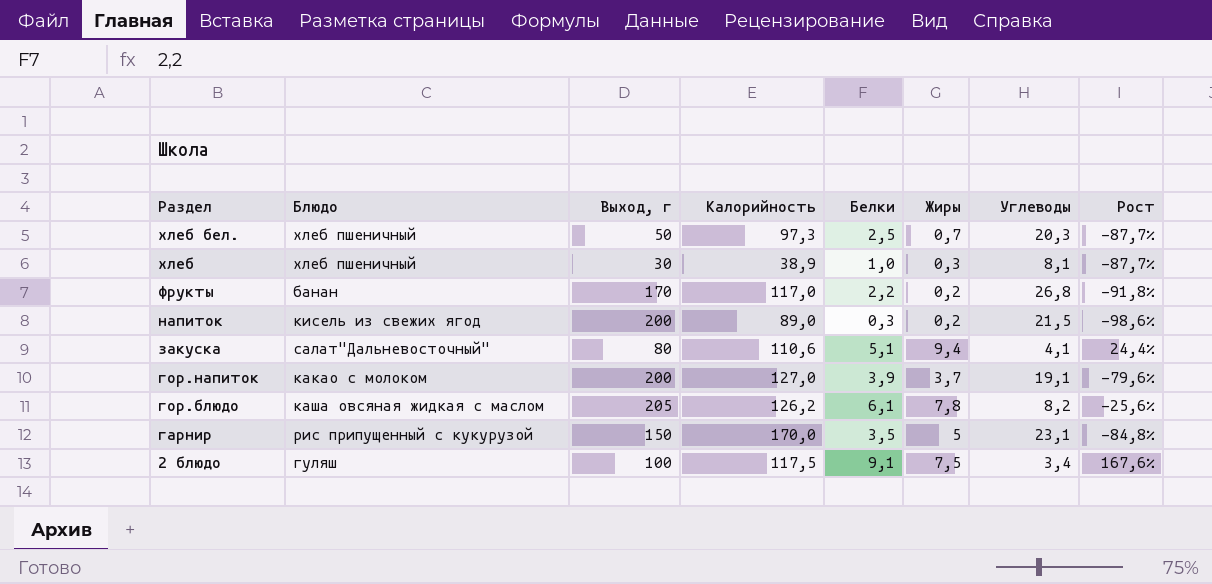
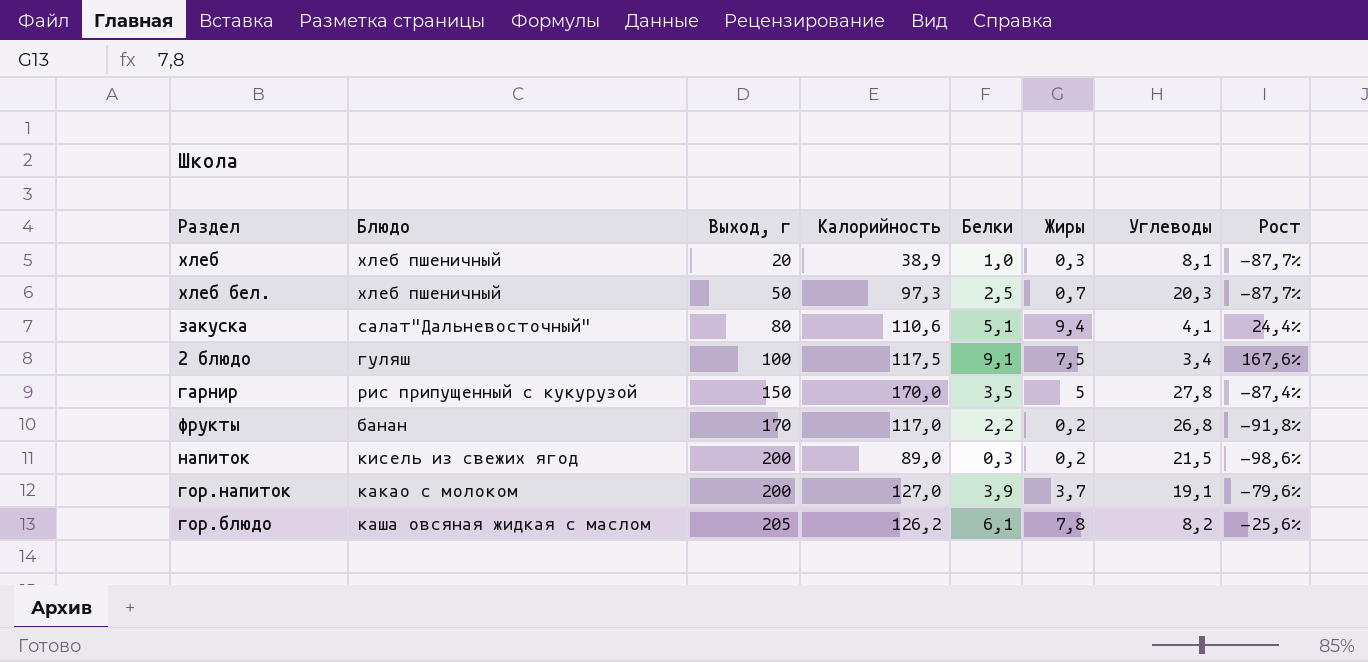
row order: Раздел descending -> Выход, г ascending
хлеб | Выход, г: 30 -> 20
гарнир | Углеводы: 23,1 -> 27,8
гарнир | Рост: -84,8% -> -87,4%

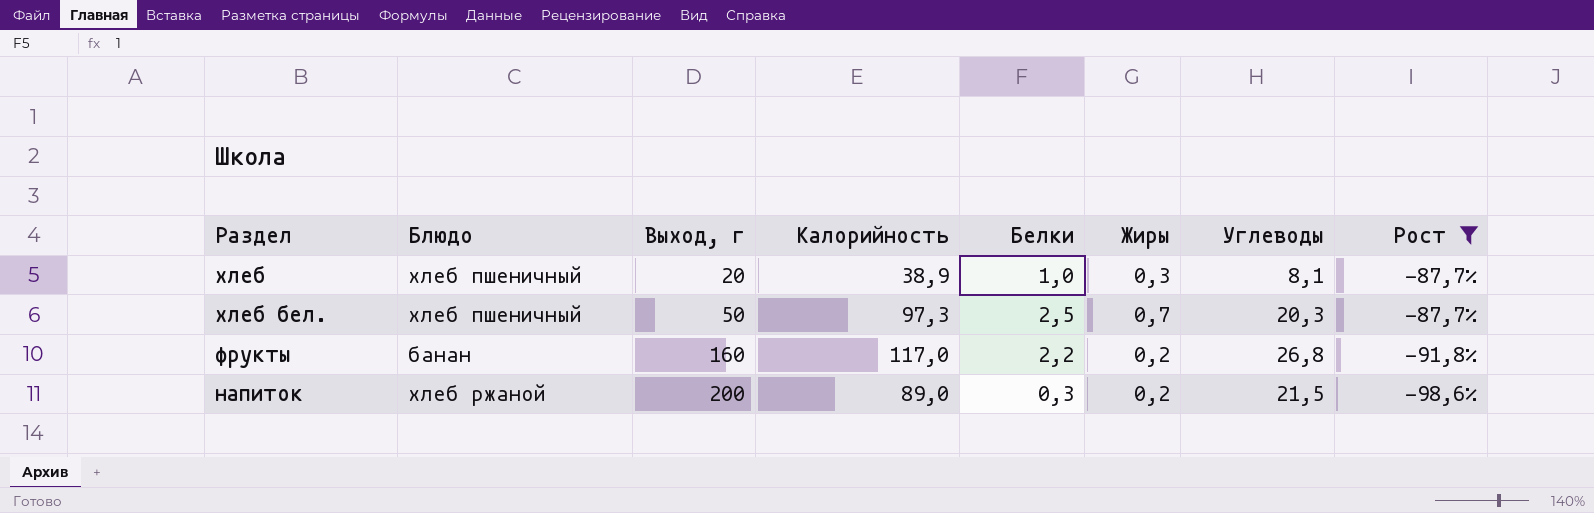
filter: none -> Рост <= -87,7%
фрукты | Выход, г: 170 -> 160
напиток | Блюдо: кисель из свежих ягод -> хлеб ржаной

